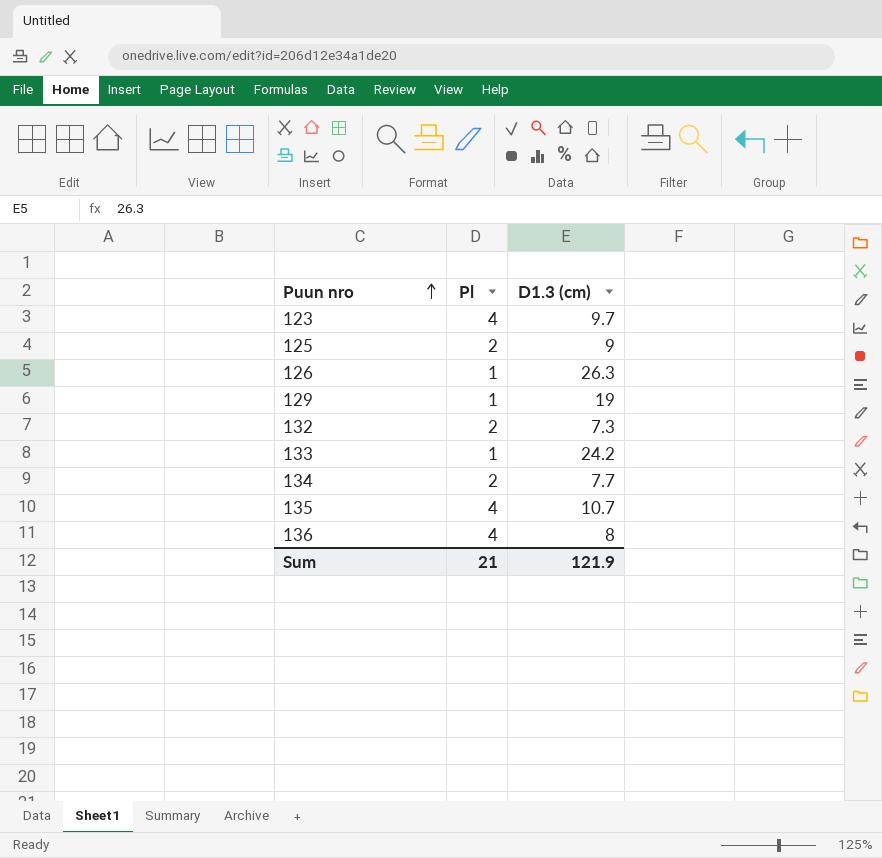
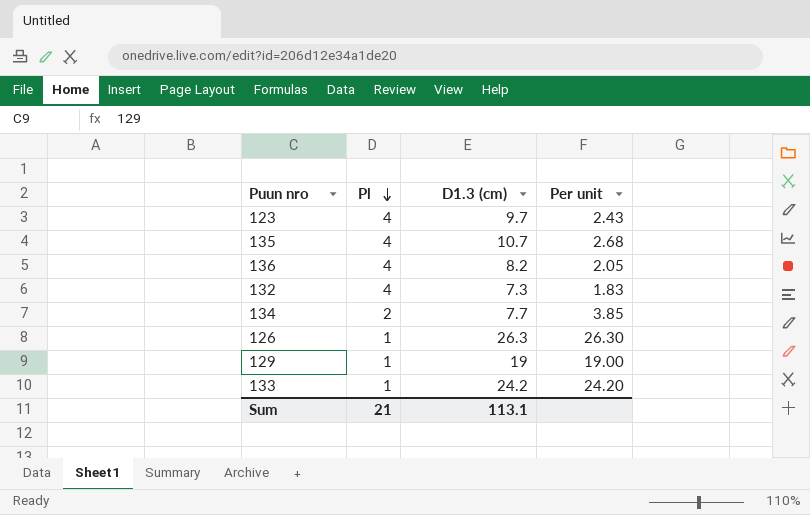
row order: Puun nro ascending -> Pl descending
column Per unit | formula: none -> [D1.3 (cm)] / [Pl]
row 125: 2 | 9 -> none
136 | D1.3 (cm): 8 -> 8.2
132 | Pl: 2 -> 4
Sum | D1.3 (cm): 121.9 -> 113.1

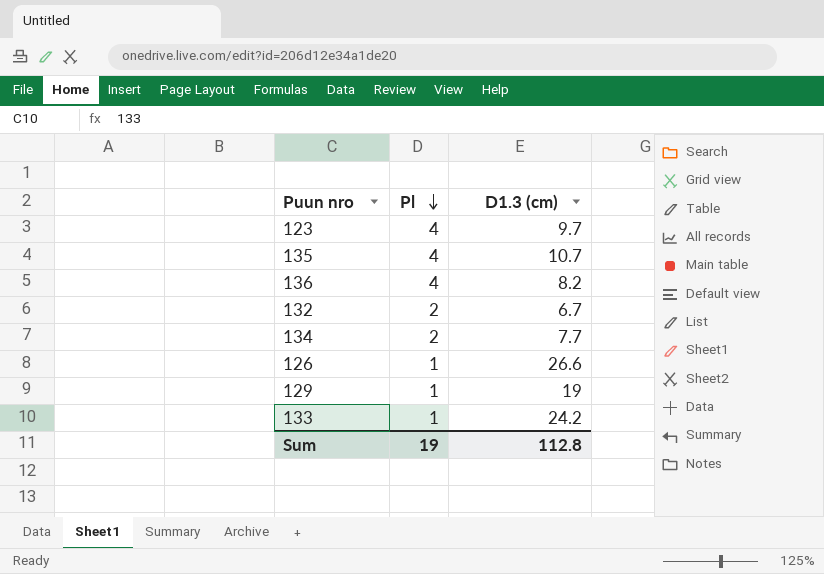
column Per unit | formula: [D1.3 (cm)] / [Pl] -> none
132 | Pl: 4 -> 2
132 | D1.3 (cm): 7.3 -> 6.7
126 | D1.3 (cm): 26.3 -> 26.6
Sum | Pl: 21 -> 19
Sum | D1.3 (cm): 113.1 -> 112.8

